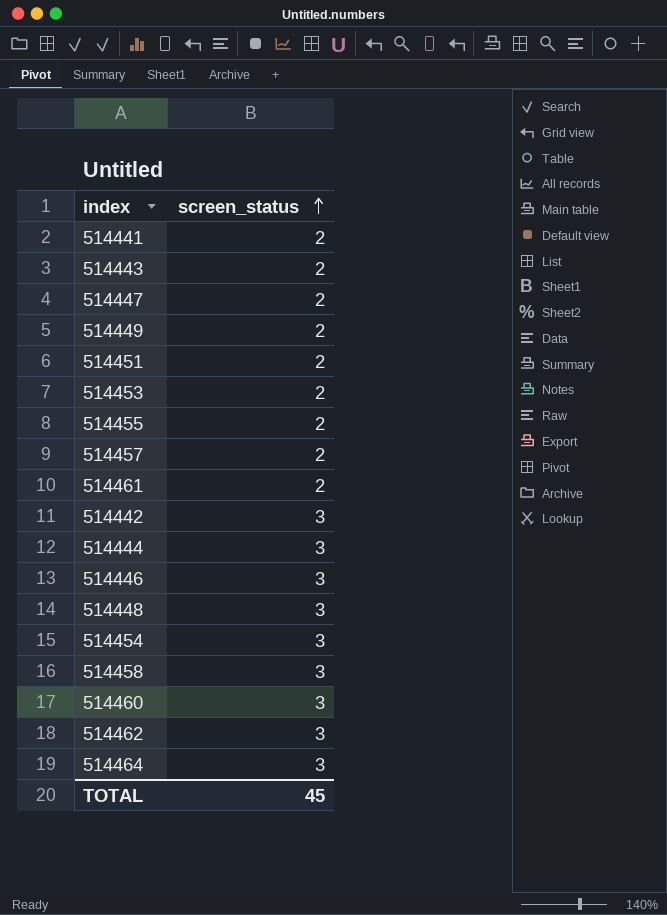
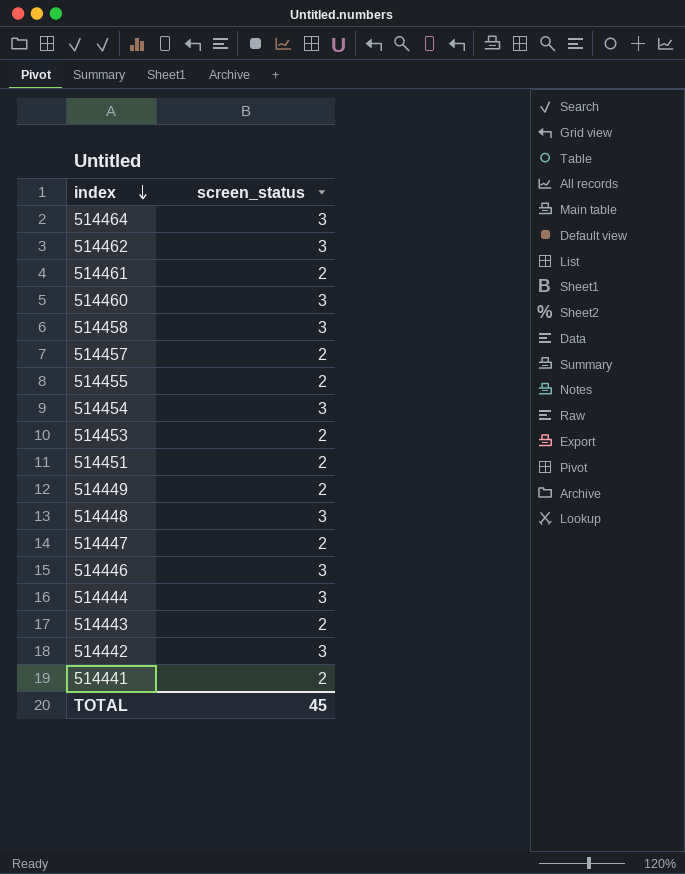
row order: screen_status ascending -> index descending

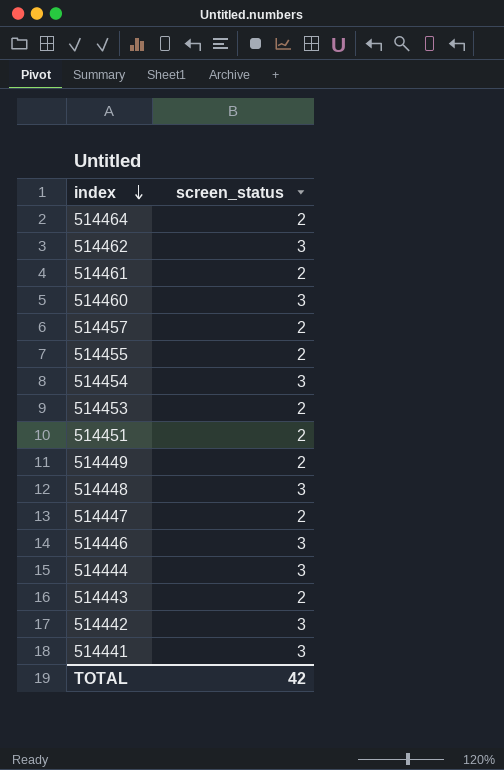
row 514458: 3 -> none
514464 | screen_status: 3 -> 2
514441 | screen_status: 2 -> 3
TOTAL | screen_status: 45 -> 42

